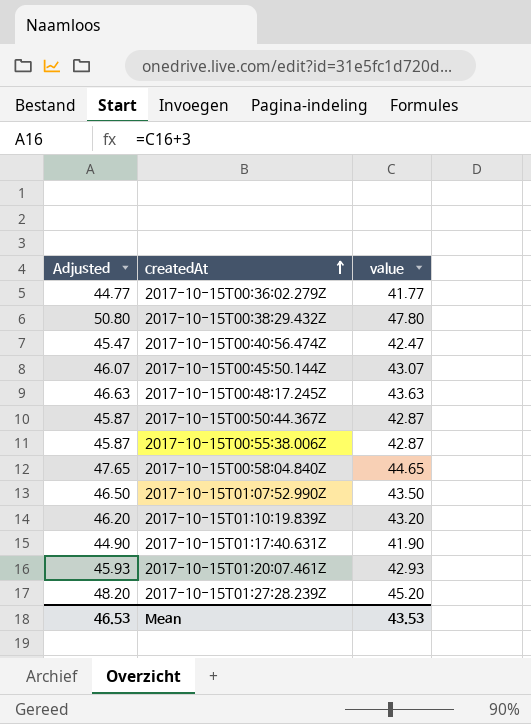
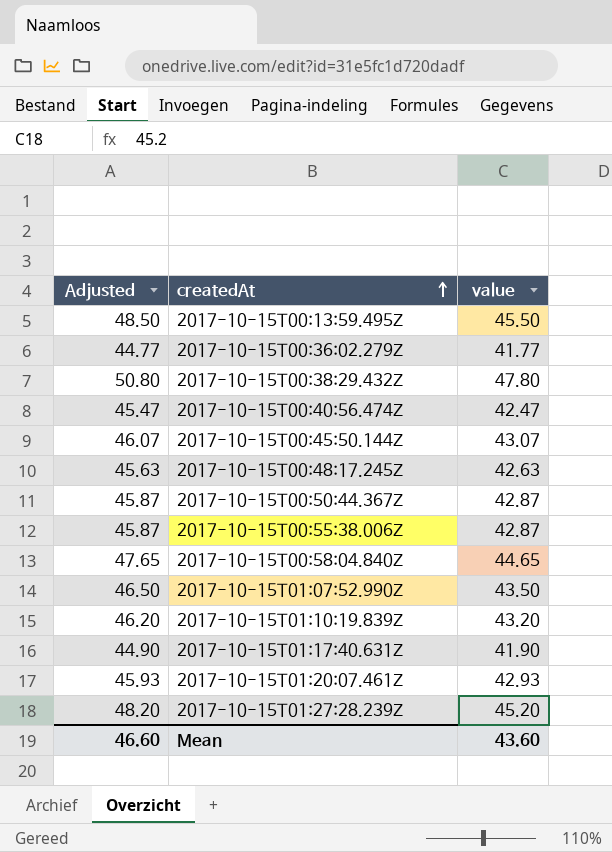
row 2017-10-15T00:13:59.495Z: none -> 48.50 | 45.50
2017-10-15T00:48:17.245Z | Adjusted: 46.63 -> 45.63
2017-10-15T00:48:17.245Z | value: 43.63 -> 42.63
Mean | Adjusted: 46.53 -> 46.60
Mean | value: 43.53 -> 43.60

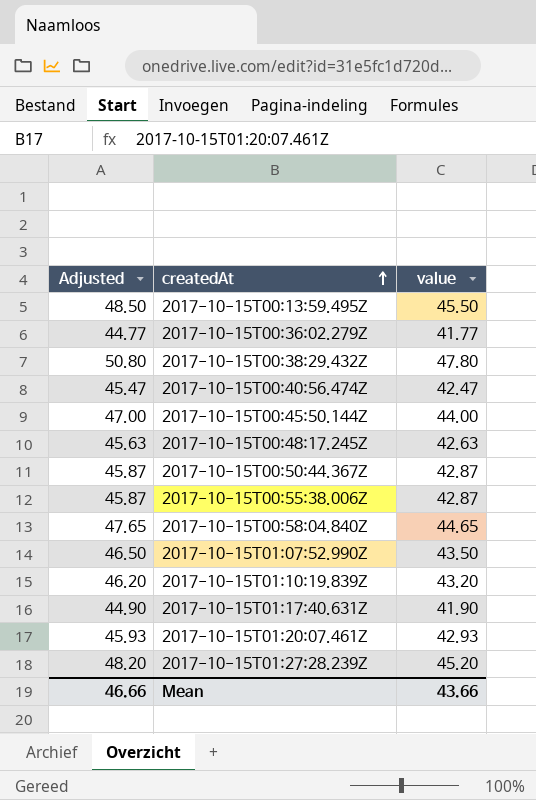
2017-10-15T00:45:50.144Z | Adjusted: 46.07 -> 47.00
2017-10-15T00:45:50.144Z | value: 43.07 -> 44.00
Mean | Adjusted: 46.60 -> 46.66
Mean | value: 43.60 -> 43.66

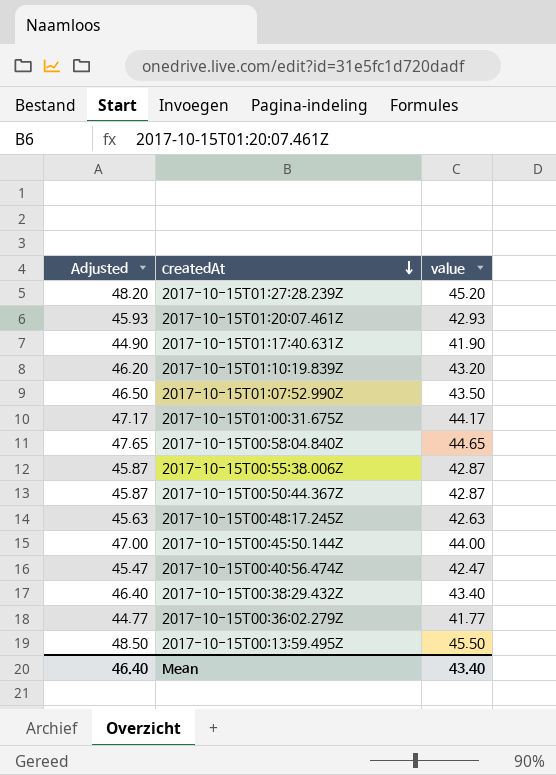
row order: createdAt ascending -> createdAt descending
row 2017-10-15T01:00:31.675Z: none -> 47.17 | 44.17
2017-10-15T00:38:29.432Z | Adjusted: 50.80 -> 46.40
2017-10-15T00:38:29.432Z | value: 47.80 -> 43.40
Mean | Adjusted: 46.66 -> 46.40
Mean | value: 43.66 -> 43.40

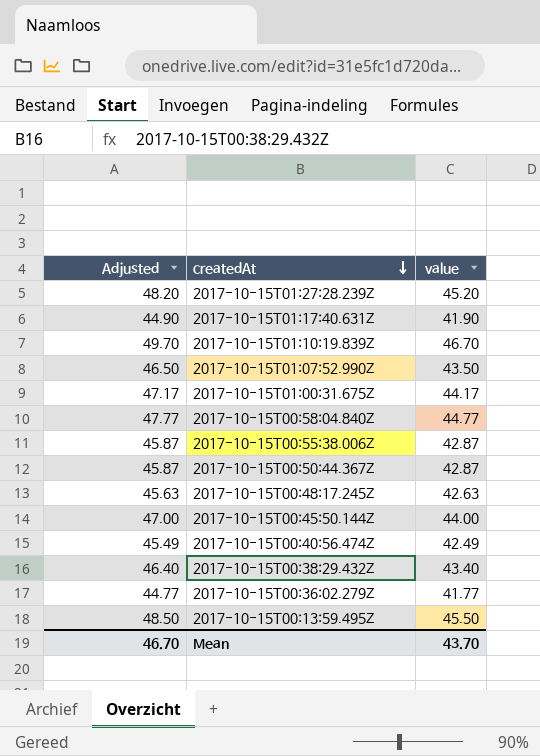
row 2017-10-15T01:20:07.461Z: 45.93 | 42.93 -> none
2017-10-15T01:10:19.839Z | Adjusted: 46.20 -> 49.70
2017-10-15T01:10:19.839Z | value: 43.20 -> 46.70
2017-10-15T00:58:04.840Z | Adjusted: 47.65 -> 47.77
2017-10-15T00:58:04.840Z | value: 44.65 -> 44.77
2017-10-15T00:40:56.474Z | Adjusted: 45.47 -> 45.49
2017-10-15T00:40:56.474Z | value: 42.47 -> 42.49
Mean | Adjusted: 46.40 -> 46.70
Mean | value: 43.40 -> 43.70

